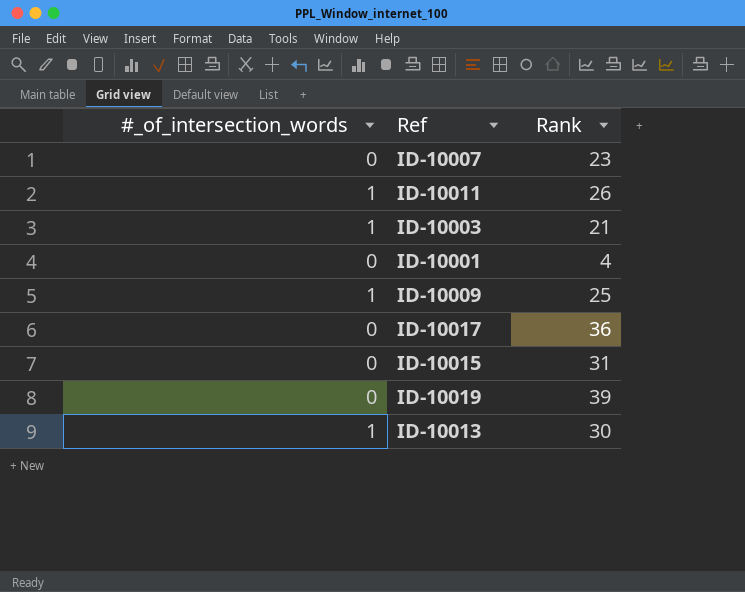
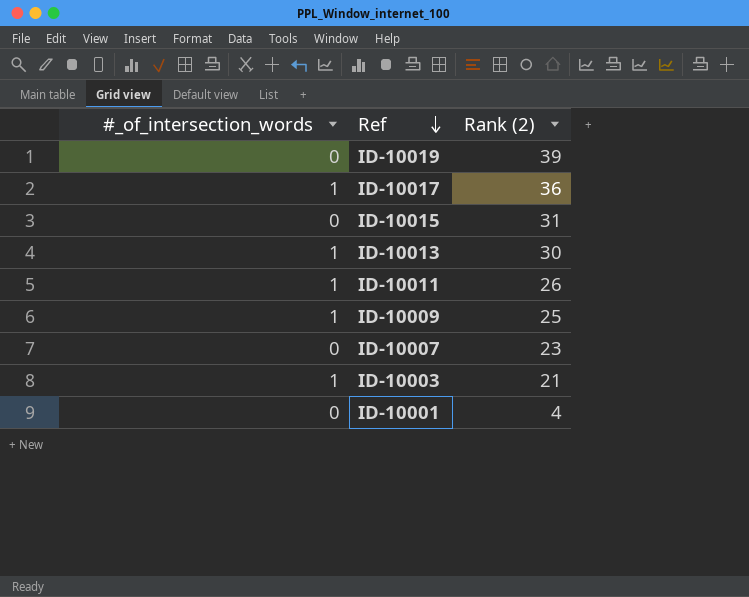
row order: none -> Ref descending
column name: Rank -> Rank (2)
ID-10017 | #_of_intersection_words: 0 -> 1

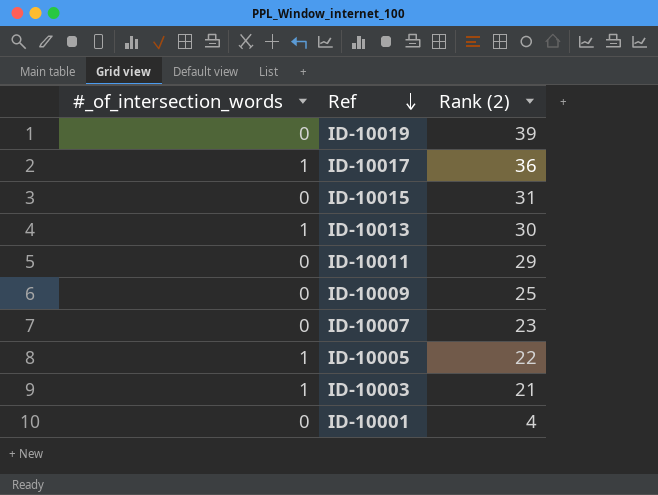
ID-10011 | #_of_intersection_words: 1 -> 0
ID-10011 | Rank (2): 26 -> 29
ID-10009 | #_of_intersection_words: 1 -> 0
row ID-10005: none -> 1 | 22

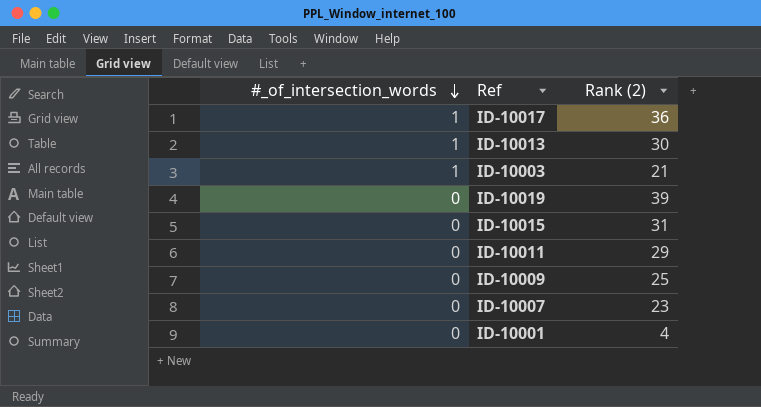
row order: Ref descending -> #_of_intersection_words descending
row ID-10005: 1 | 22 -> none

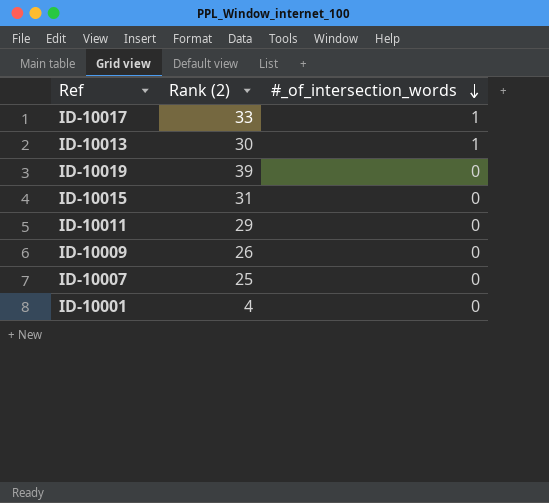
column #_of_intersection_words | position: 1 -> 3
row ID-10003: 1 | 21 -> none
ID-10017 | Rank (2): 36 -> 33
ID-10009 | Rank (2): 25 -> 26
ID-10007 | Rank (2): 23 -> 25

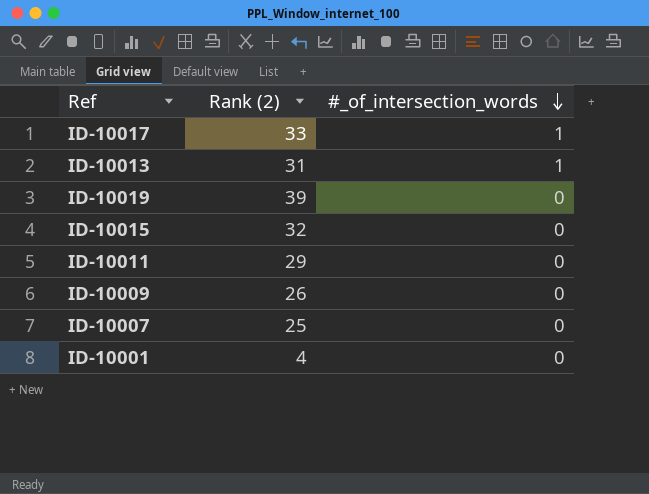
ID-10013 | Rank (2): 30 -> 31
ID-10015 | Rank (2): 31 -> 32

